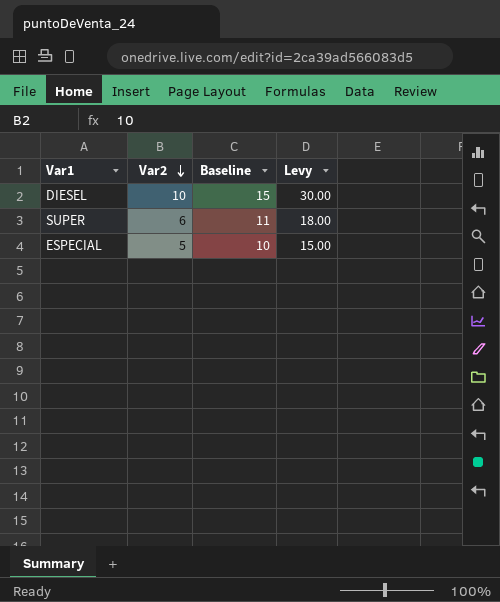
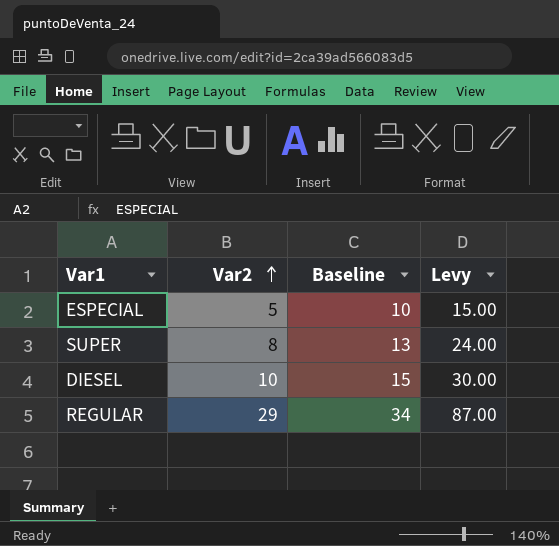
row order: Var2 descending -> Var2 ascending
SUPER | Var2: 6 -> 8
SUPER | Baseline: 11 -> 13
SUPER | Levy: 18.00 -> 24.00
row REGULAR: none -> 29 | 34 | 87.00

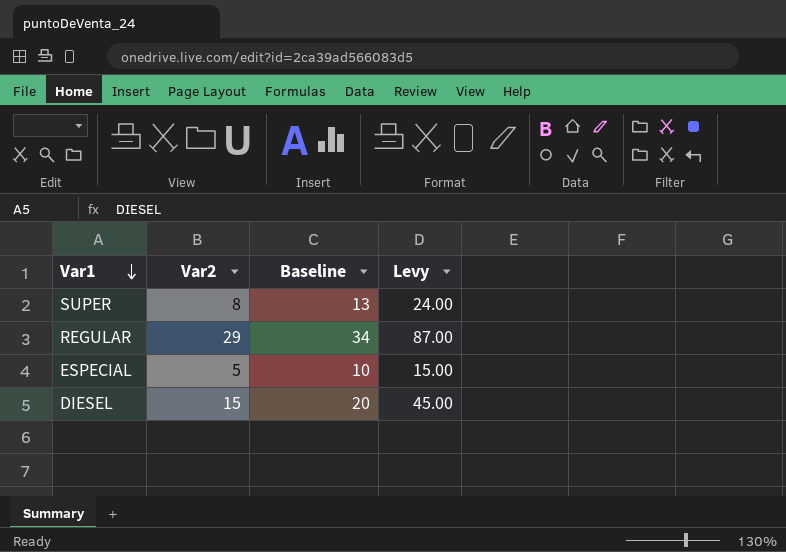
row order: Var2 ascending -> Var1 descending
DIESEL | Var2: 10 -> 15
DIESEL | Baseline: 15 -> 20
DIESEL | Levy: 30.00 -> 45.00

